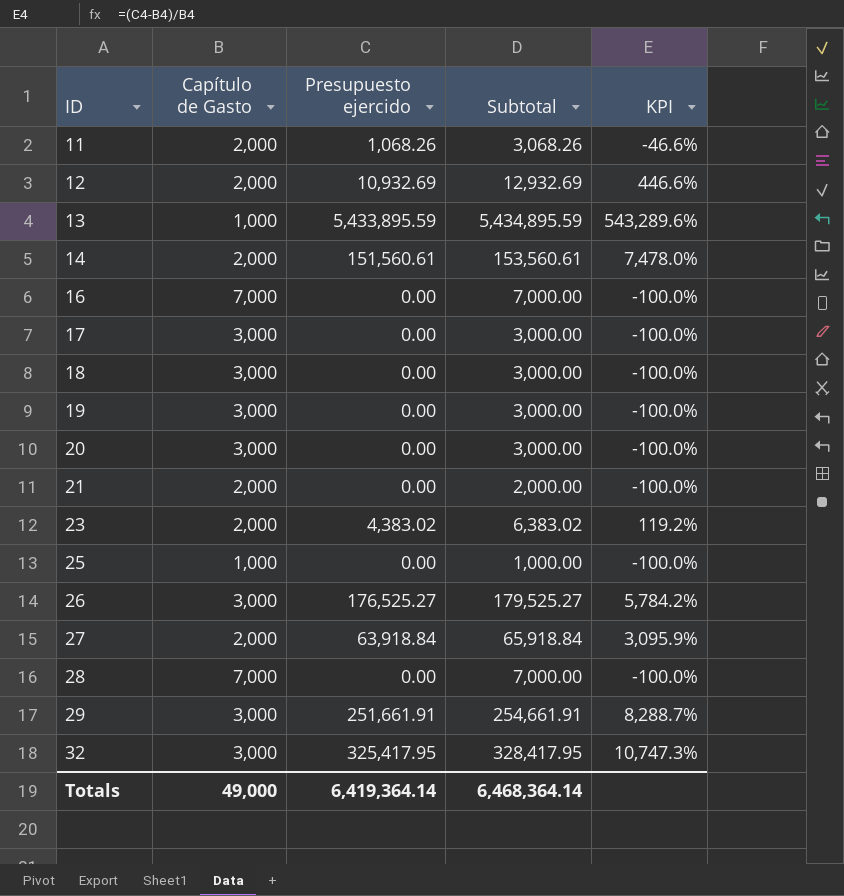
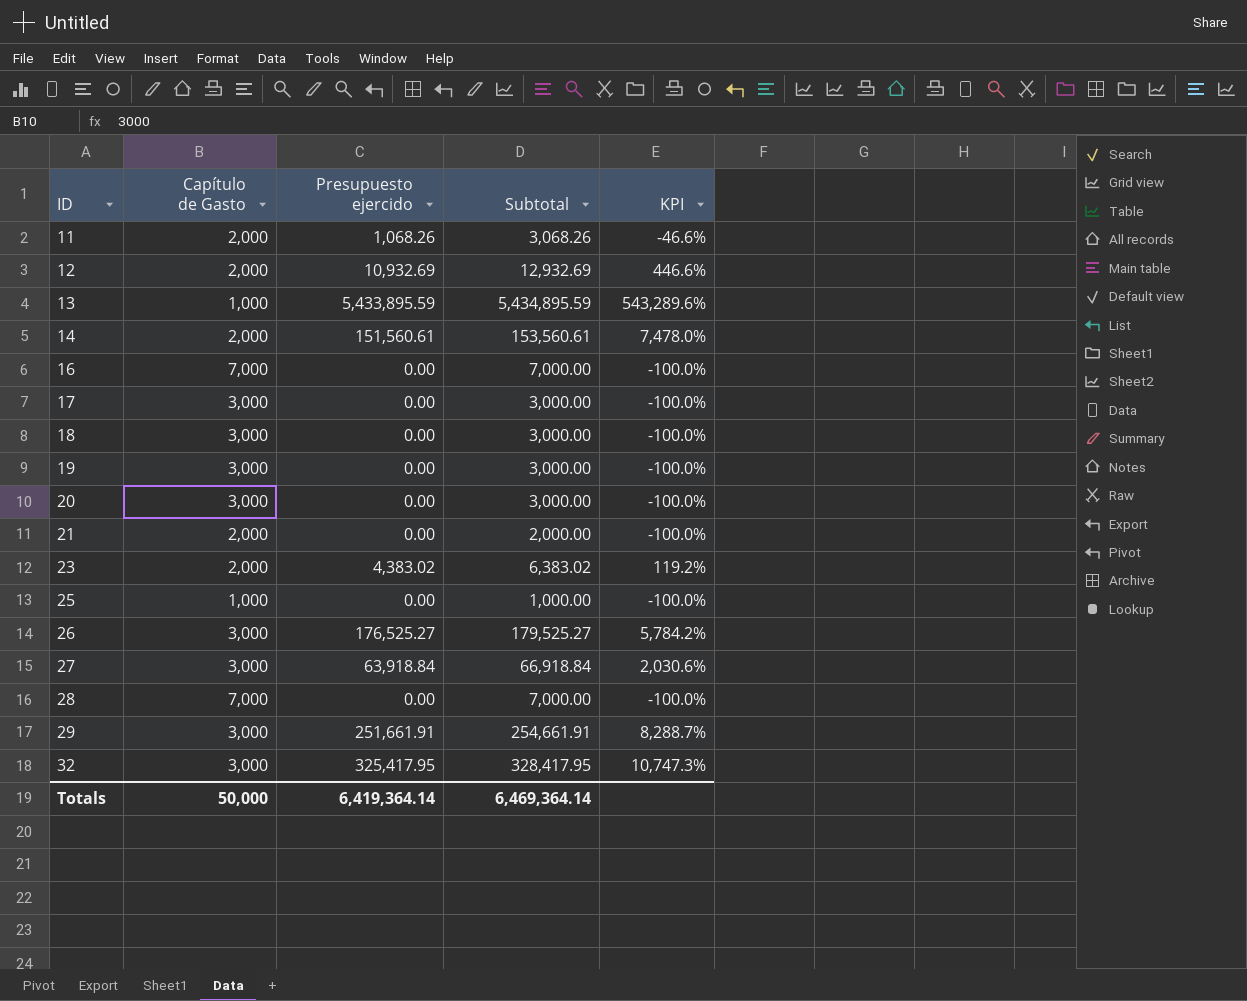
27 | Capítulo de Gasto: 2,000 -> 3,000
27 | Subtotal: 65,918.84 -> 66,918.84
27 | KPI: 3,095.9% -> 2,030.6%
Totals | Capítulo de Gasto: 49,000 -> 50,000
Totals | Subtotal: 6,468,364.14 -> 6,469,364.14

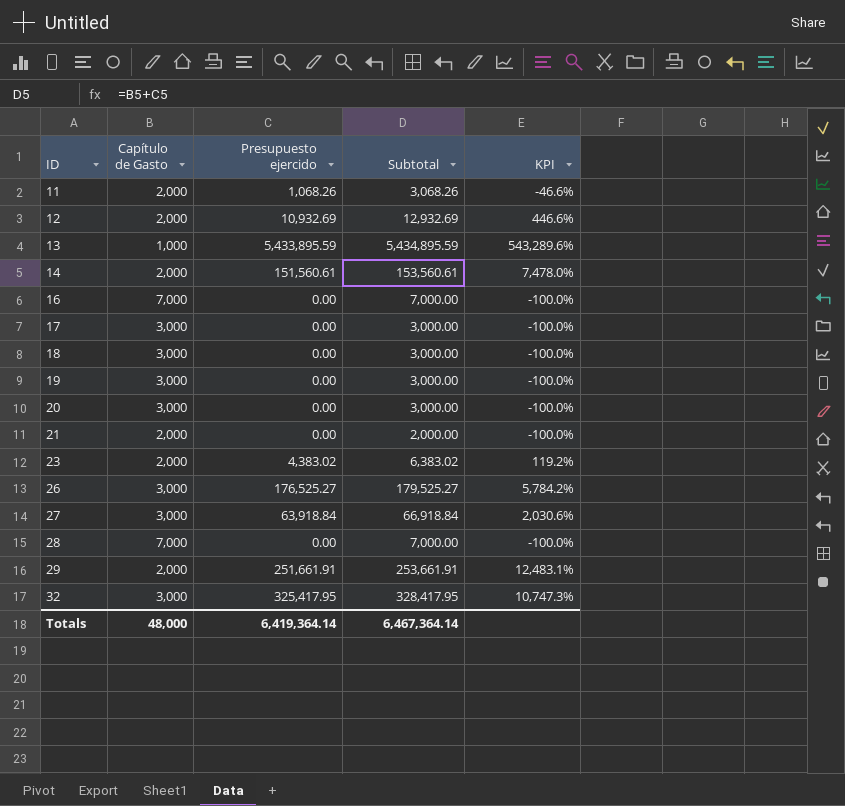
row 25: 1,000 | 0.00 | 1,000.00 | -100.0% -> none
29 | Capítulo de Gasto: 3,000 -> 2,000
29 | Subtotal: 254,661.91 -> 253,661.91
29 | KPI: 8,288.7% -> 12,483.1%
Totals | Capítulo de Gasto: 50,000 -> 48,000
Totals | Subtotal: 6,469,364.14 -> 6,467,364.14

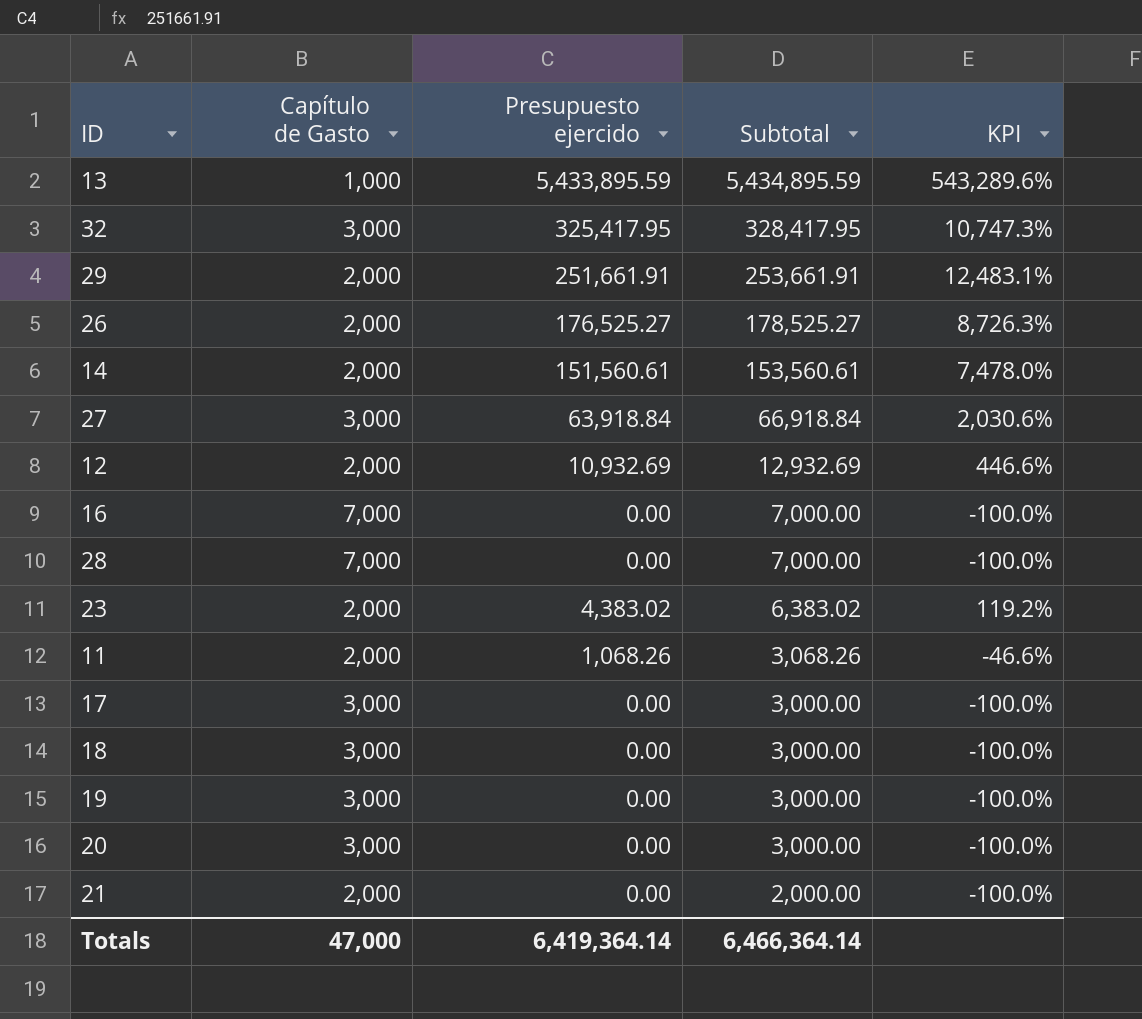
row order: ID ascending -> Subtotal descending
26 | Capítulo de Gasto: 3,000 -> 2,000
26 | Subtotal: 179,525.27 -> 178,525.27
26 | KPI: 5,784.2% -> 8,726.3%
Totals | Capítulo de Gasto: 48,000 -> 47,000
Totals | Subtotal: 6,467,364.14 -> 6,466,364.14

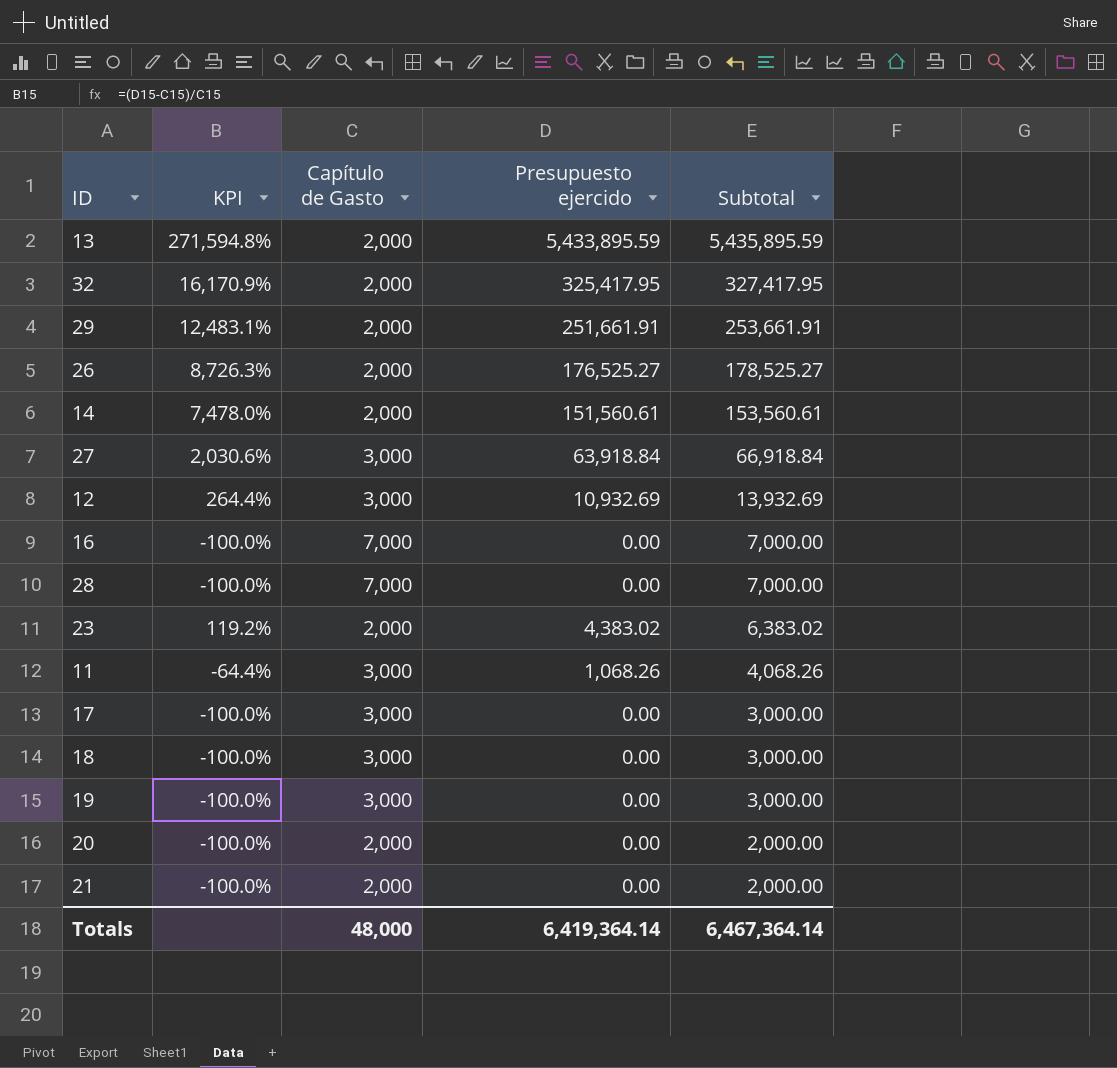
column KPI | position: 5 -> 2
13 | KPI: 543,289.6% -> 271,594.8%
13 | Capítulo de Gasto: 1,000 -> 2,000
13 | Subtotal: 5,434,895.59 -> 5,435,895.59
32 | KPI: 10,747.3% -> 16,170.9%
32 | Capítulo de Gasto: 3,000 -> 2,000
32 | Subtotal: 328,417.95 -> 327,417.95
12 | KPI: 446.6% -> 264.4%
12 | Capítulo de Gasto: 2,000 -> 3,000
12 | Subtotal: 12,932.69 -> 13,932.69
11 | KPI: -46.6% -> -64.4%
11 | Capítulo de Gasto: 2,000 -> 3,000
11 | Subtotal: 3,068.26 -> 4,068.26
20 | Capítulo de Gasto: 3,000 -> 2,000
20 | Subtotal: 3,000.00 -> 2,000.00
Totals | Capítulo de Gasto: 47,000 -> 48,000
Totals | Subtotal: 6,466,364.14 -> 6,467,364.14

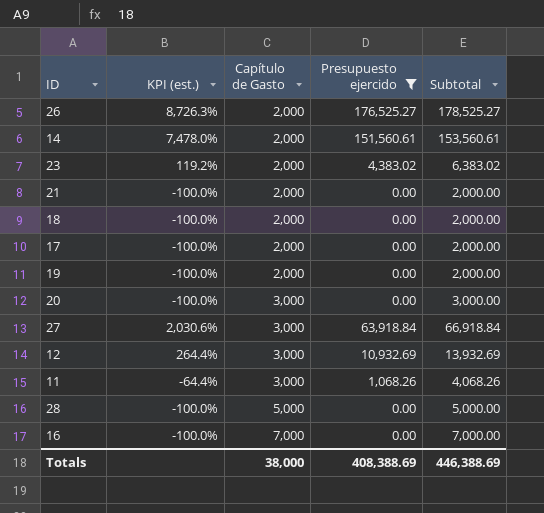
filter: none -> Presupuesto ejercido <= 176,525.27
row order: Subtotal descending -> Capítulo de Gasto ascending
column name: KPI -> KPI (est.)
18 | Capítulo de Gasto: 3,000 -> 2,000
18 | Subtotal: 3,000.00 -> 2,000.00
17 | Capítulo de Gasto: 3,000 -> 2,000
17 | Subtotal: 3,000.00 -> 2,000.00
19 | Capítulo de Gasto: 3,000 -> 2,000
19 | Subtotal: 3,000.00 -> 2,000.00
20 | Capítulo de Gasto: 2,000 -> 3,000
20 | Subtotal: 2,000.00 -> 3,000.00
28 | Capítulo de Gasto: 7,000 -> 5,000
28 | Subtotal: 7,000.00 -> 5,000.00
Totals | Capítulo de Gasto: 48,000 -> 38,000
Totals | Presupuesto ejercido: 6,419,364.14 -> 408,388.69
Totals | Subtotal: 6,467,364.14 -> 446,388.69

